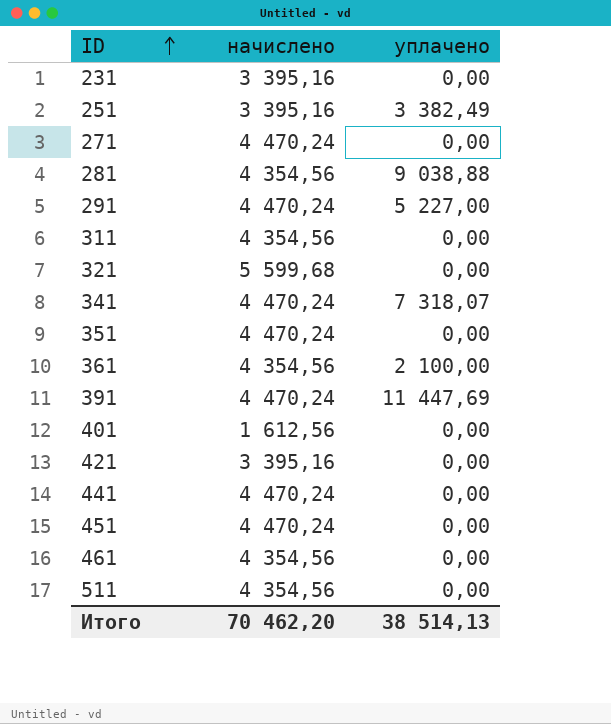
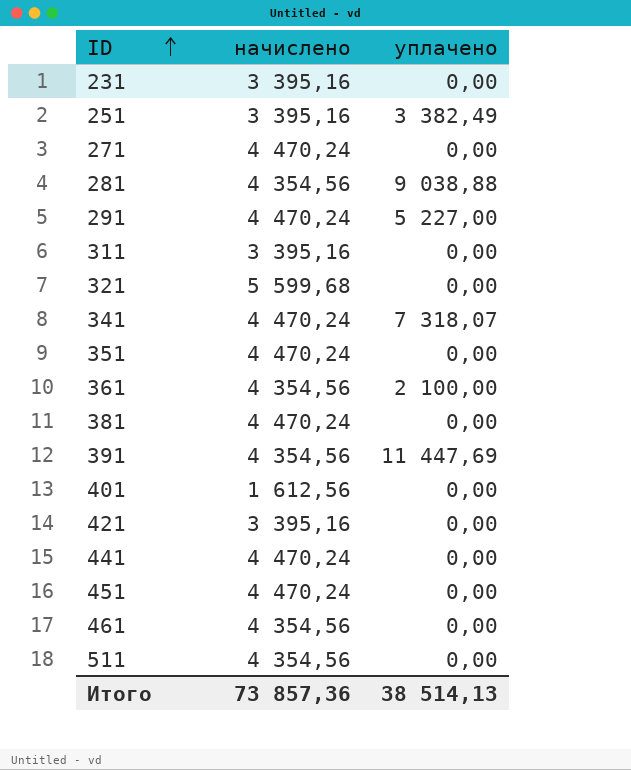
311 | начислено: 4 354,56 -> 3 395,16
row 381: none -> 4 470,24 | 0,00
391 | начислено: 4 470,24 -> 4 354,56
Итого | начислено: 70 462,20 -> 73 857,36

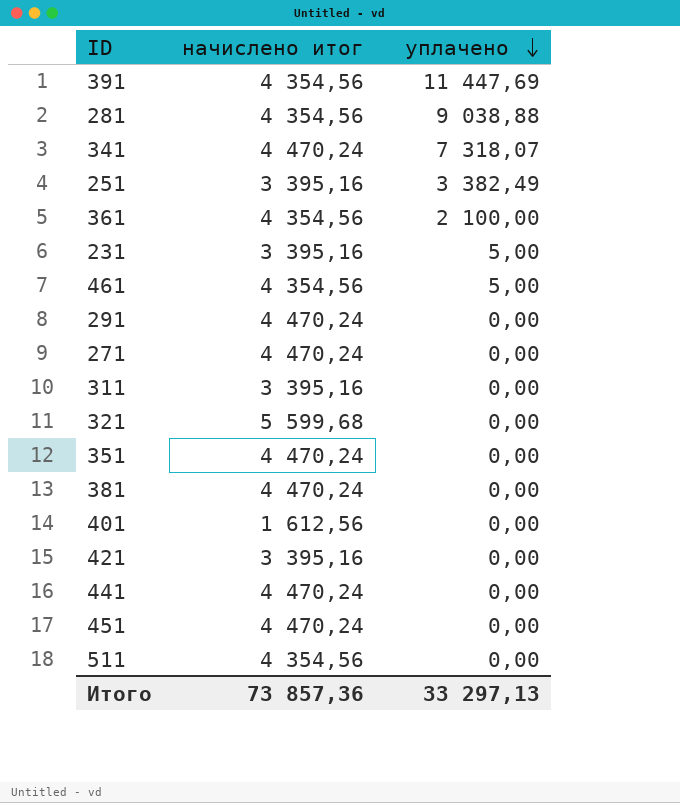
row order: ID ascending -> уплачено descending
column name: начислено -> начислено итог
231 | уплачено: 0,00 -> 5,00
461 | уплачено: 0,00 -> 5,00
291 | уплачено: 5 227,00 -> 0,00
Итого | уплачено: 38 514,13 -> 33 297,13

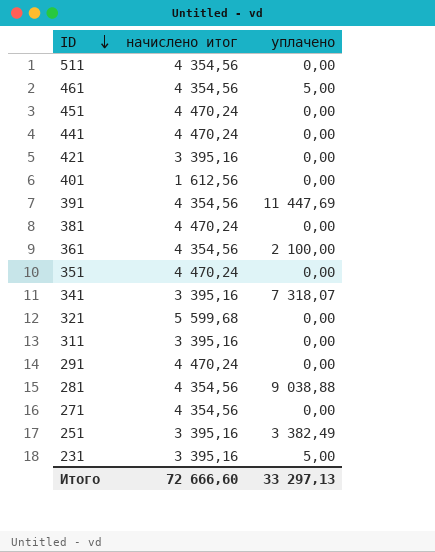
row order: уплачено descending -> ID descending
341 | начислено итог: 4 470,24 -> 3 395,16
271 | начислено итог: 4 470,24 -> 4 354,56
Итого | начислено итог: 73 857,36 -> 72 666,60

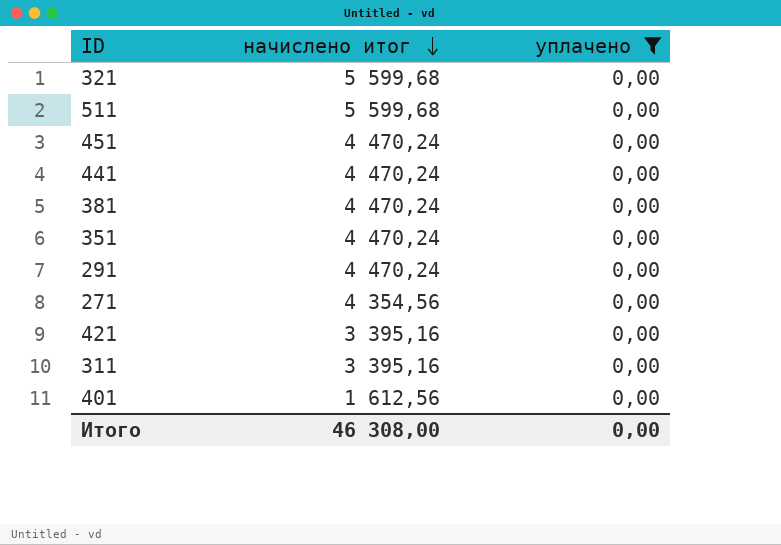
filter: none -> уплачено = 0,00
row order: ID descending -> начислено итог descending
511 | начислено итог: 4 354,56 -> 5 599,68
Итого | начислено итог: 72 666,60 -> 46 308,00
Итого | уплачено: 33 297,13 -> 0,00

